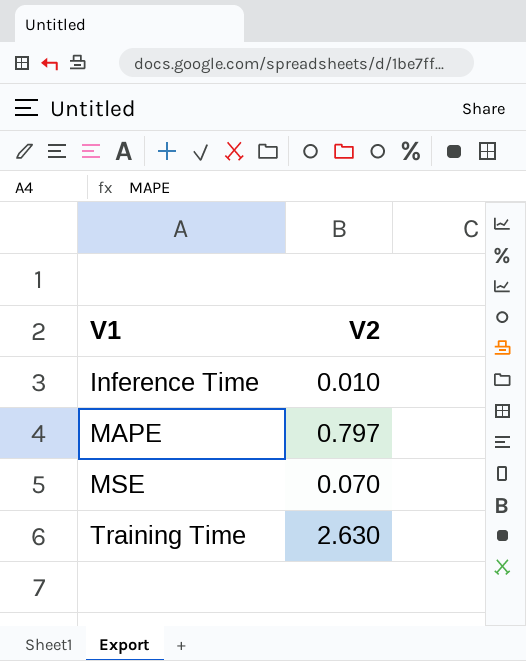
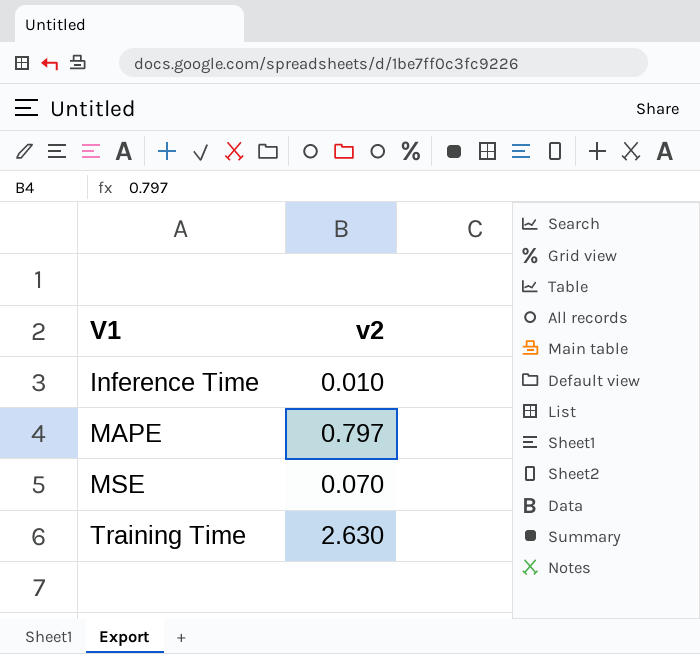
column name: V2 -> v2

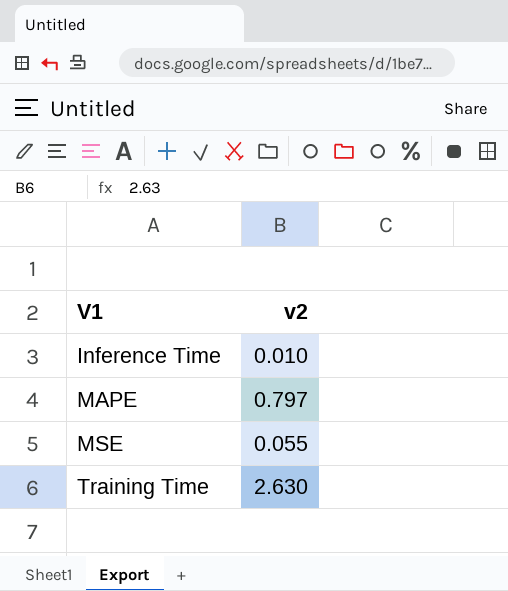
MSE | v2: 0.070 -> 0.055

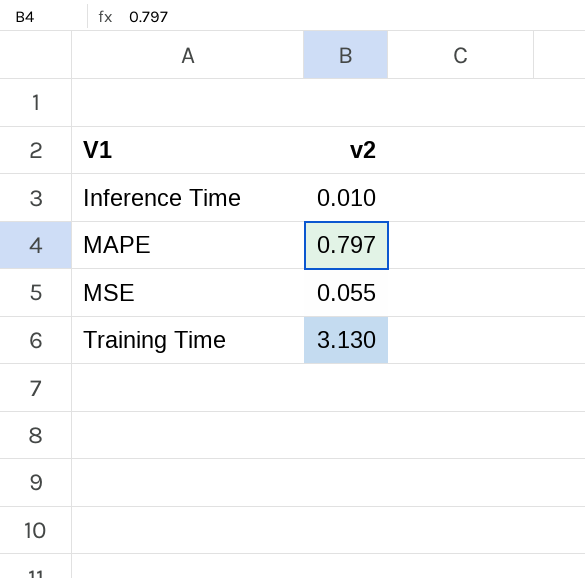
Training Time | v2: 2.630 -> 3.130

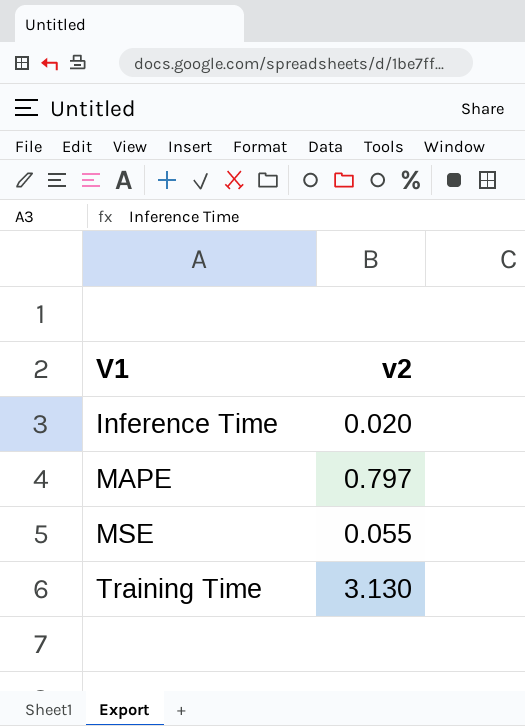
Inference Time | v2: 0.010 -> 0.020

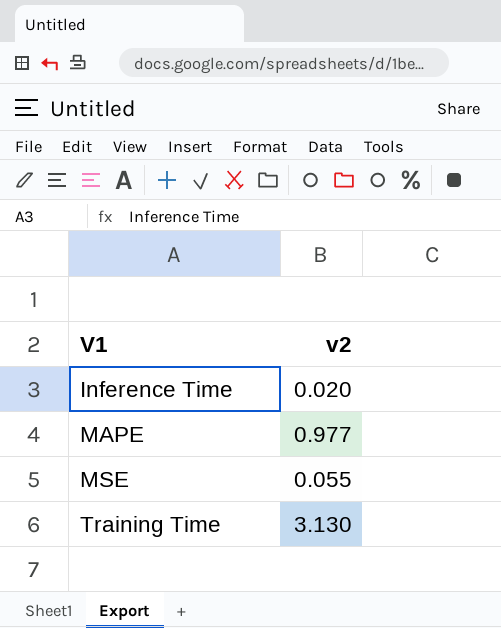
MAPE | v2: 0.797 -> 0.977

